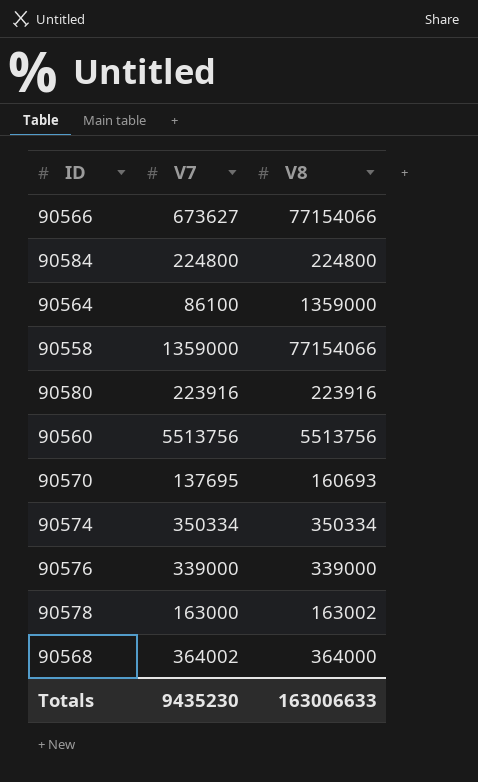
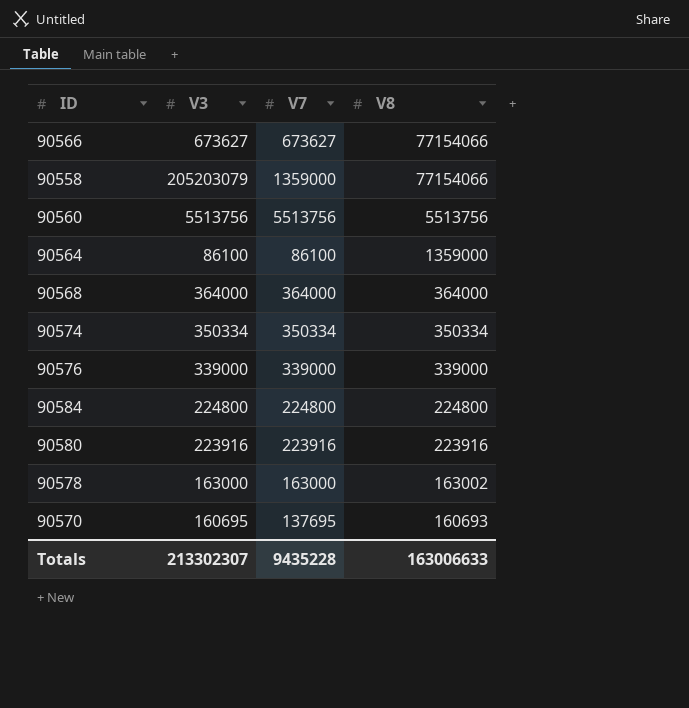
row order: none -> V8 descending
column V3 | position: none -> 2
90568 | V7: 364002 -> 364000
Totals | V7: 9435230 -> 9435228

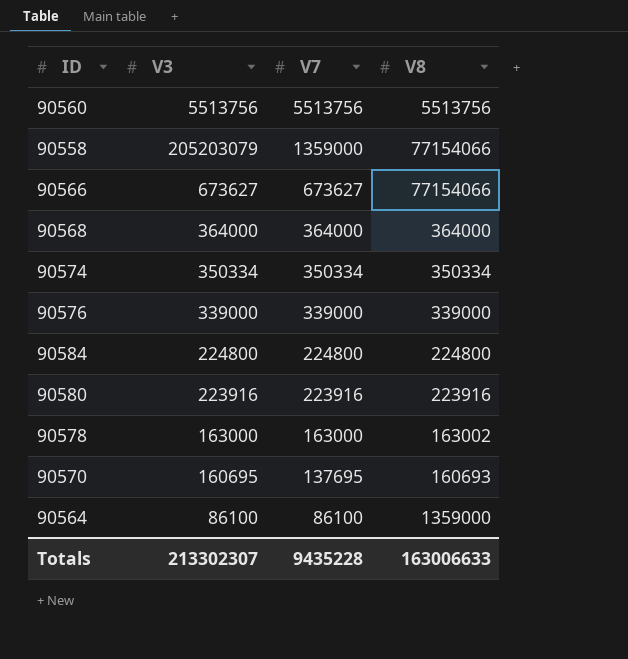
row order: V8 descending -> V7 descending

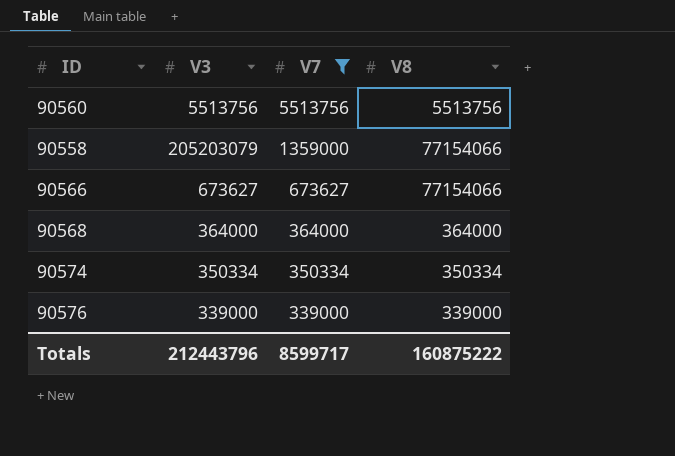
filter: none -> V7 >= 339000
Totals | V3: 213302307 -> 212443796
Totals | V7: 9435228 -> 8599717
Totals | V8: 163006633 -> 160875222

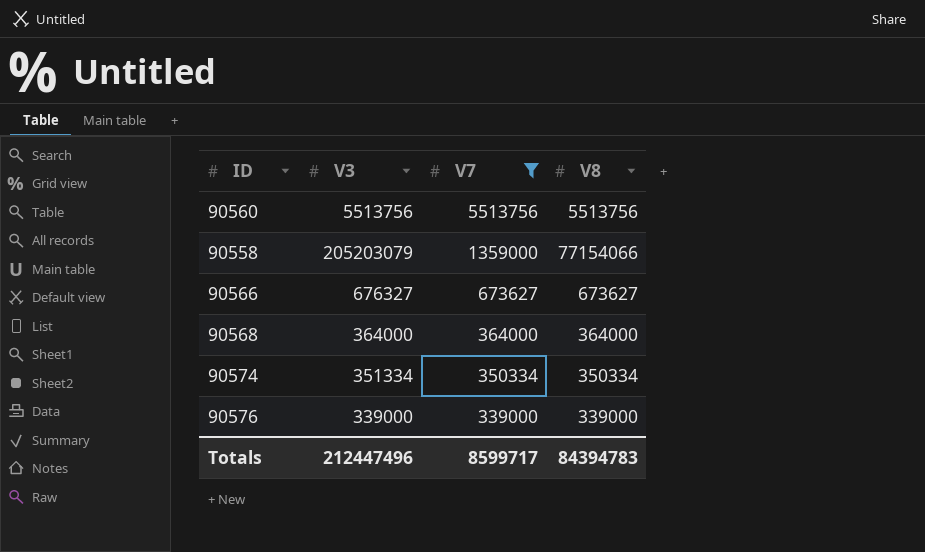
90566 | V3: 673627 -> 676327
90566 | V8: 77154066 -> 673627
90574 | V3: 350334 -> 351334
Totals | V3: 212443796 -> 212447496
Totals | V8: 160875222 -> 84394783

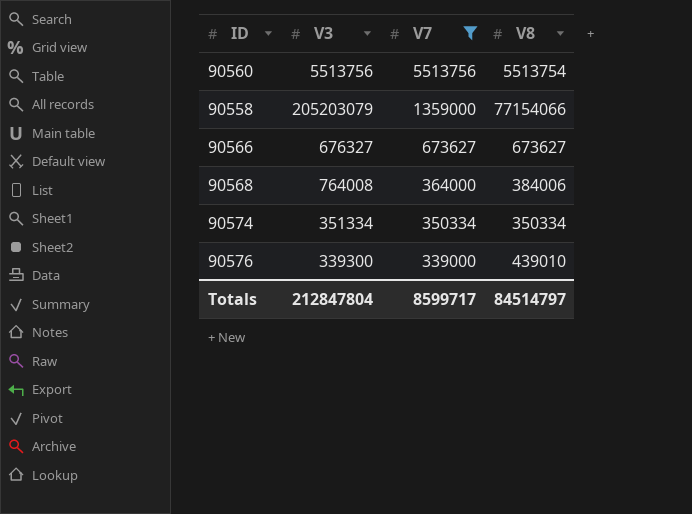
90560 | V8: 5513756 -> 5513754
90568 | V3: 364000 -> 764008
90568 | V8: 364000 -> 384006
90576 | V3: 339000 -> 339300
90576 | V8: 339000 -> 439010
Totals | V3: 212447496 -> 212847804
Totals | V8: 84394783 -> 84514797

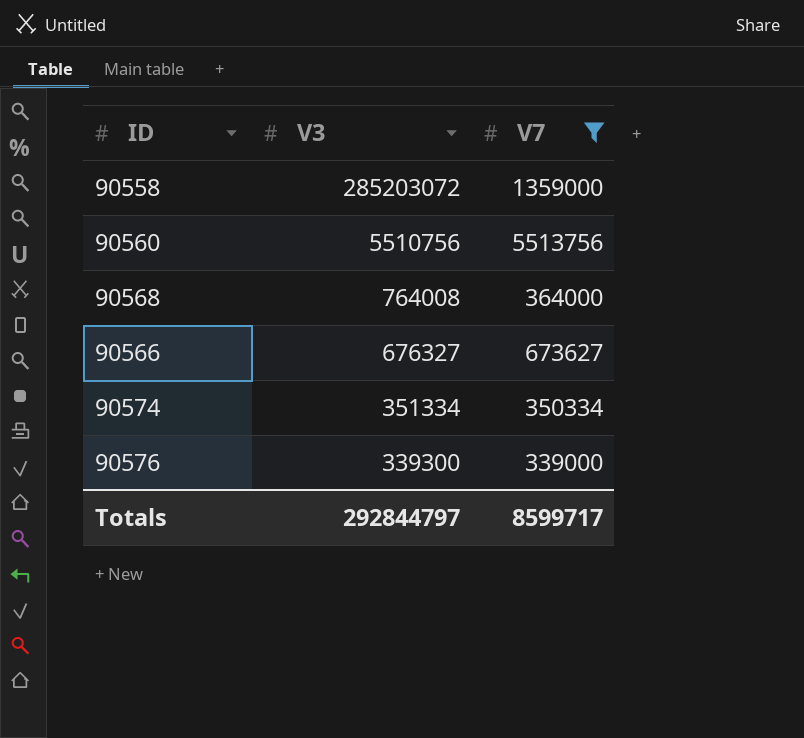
row order: V7 descending -> V3 descending
column V8 | position: 4 -> none
90558 | V3: 205203079 -> 285203072
90560 | V3: 5513756 -> 5510756
Totals | V3: 212847804 -> 292844797

